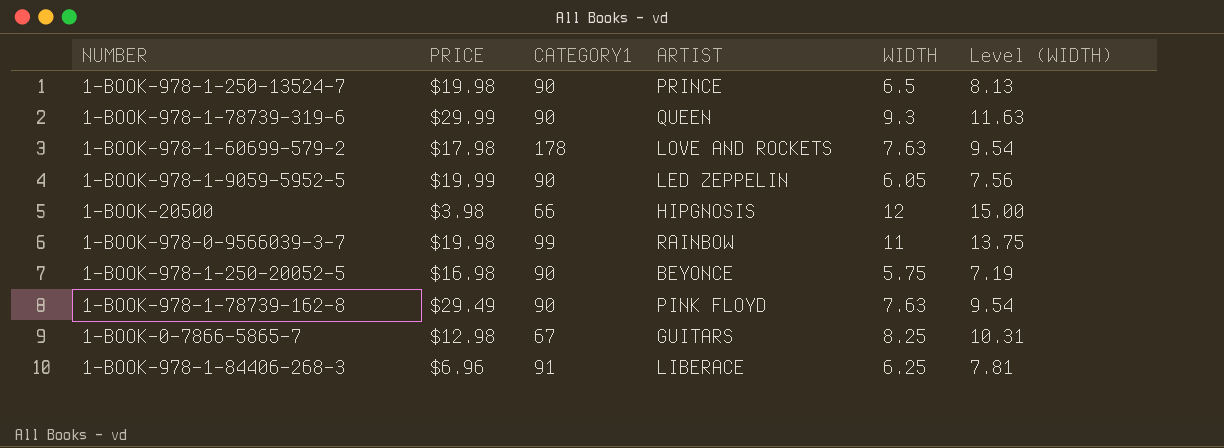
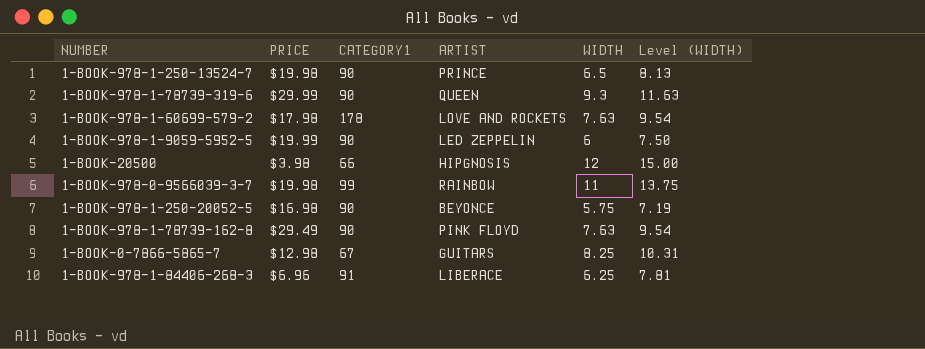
1-BOOK-978-1-9059-5952-5 | WIDTH: 6.05 -> 6
1-BOOK-978-1-9059-5952-5 | Level (WIDTH): 7.56 -> 7.50

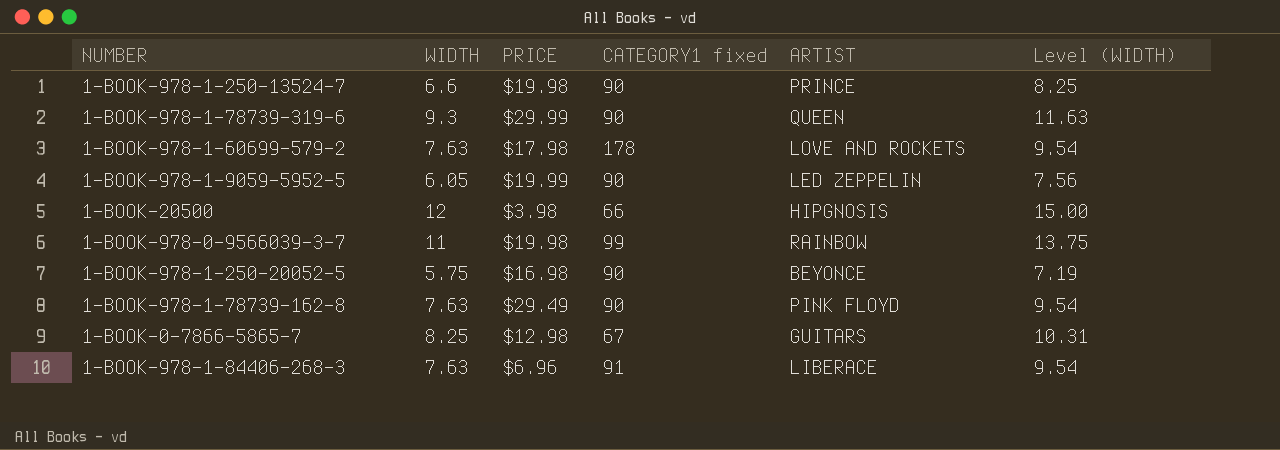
column WIDTH | position: 5 -> 2
column name: CATEGORY1 -> CATEGORY1 fixed
1-BOOK-978-1-250-13524-7 | WIDTH: 6.5 -> 6.6
1-BOOK-978-1-250-13524-7 | Level (WIDTH): 8.13 -> 8.25
1-BOOK-978-1-9059-5952-5 | WIDTH: 6 -> 6.05
1-BOOK-978-1-9059-5952-5 | Level (WIDTH): 7.50 -> 7.56
1-BOOK-978-1-84406-268-3 | WIDTH: 6.25 -> 7.63
1-BOOK-978-1-84406-268-3 | Level (WIDTH): 7.81 -> 9.54

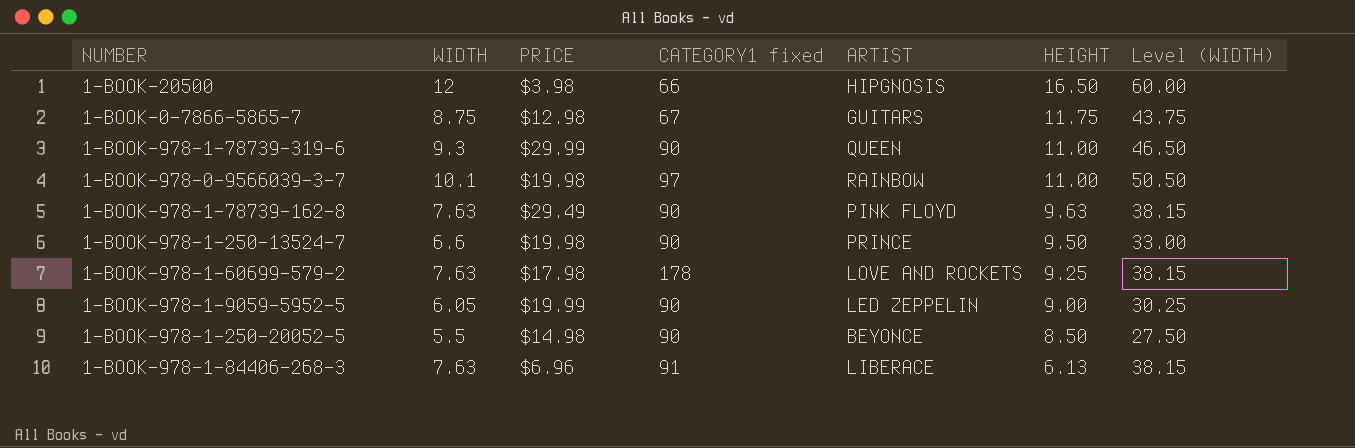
row order: none -> HEIGHT descending
column HEIGHT | position: none -> 6
column Level (WIDTH) | formula: [WIDTH] * 1.25 -> [WIDTH] * 5
1-BOOK-0-7866-5865-7 | WIDTH: 8.25 -> 8.75
1-BOOK-978-0-9566039-3-7 | WIDTH: 11 -> 10.1
1-BOOK-978-0-9566039-3-7 | CATEGORY1 fixed: 99 -> 97
1-BOOK-978-1-250-20052-5 | WIDTH: 5.75 -> 5.5
1-BOOK-978-1-250-20052-5 | PRICE: $16.98 -> $14.98

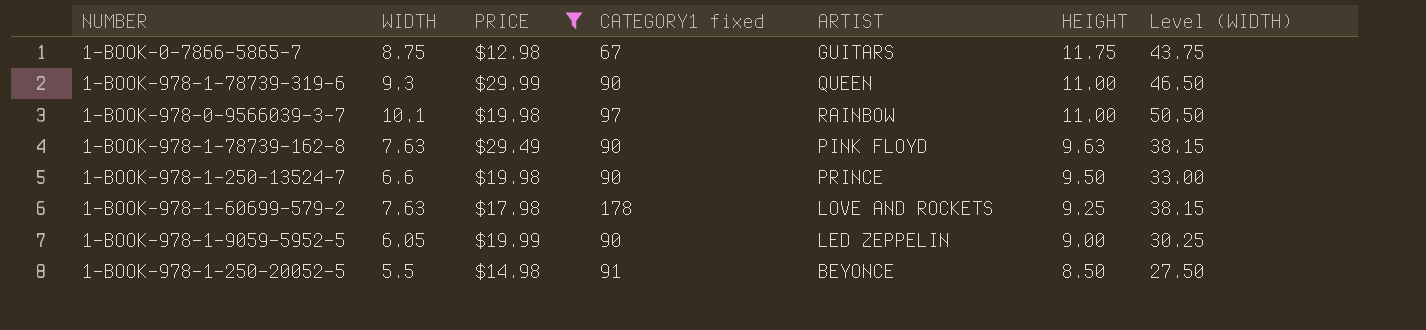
filter: none -> PRICE >= $12.98
1-BOOK-978-1-250-20052-5 | CATEGORY1 fixed: 90 -> 91

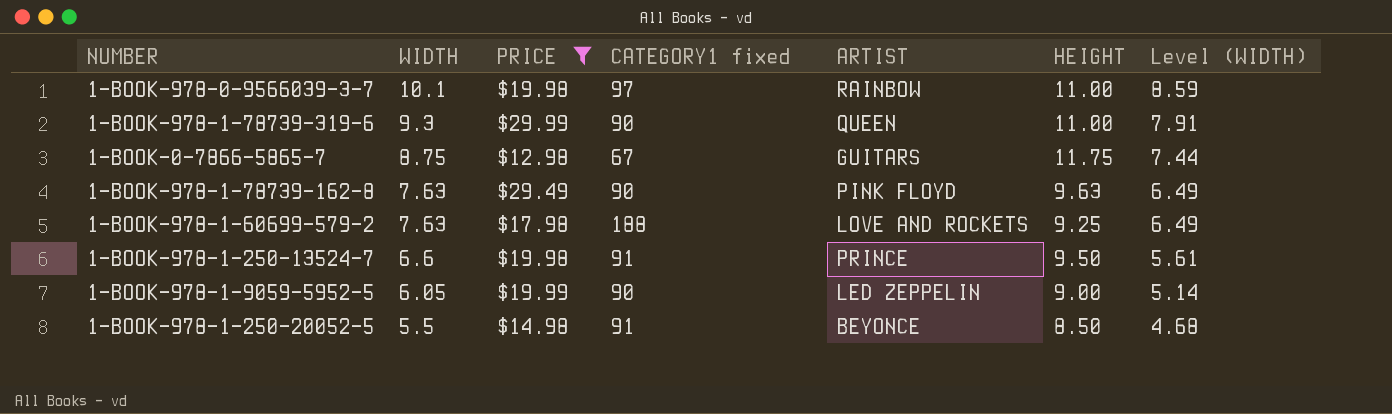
row order: HEIGHT descending -> WIDTH descending
column Level (WIDTH) | formula: [WIDTH] * 5 -> [WIDTH] * 0.85
1-BOOK-978-1-60699-579-2 | CATEGORY1 fixed: 178 -> 188
1-BOOK-978-1-250-13524-7 | CATEGORY1 fixed: 90 -> 91

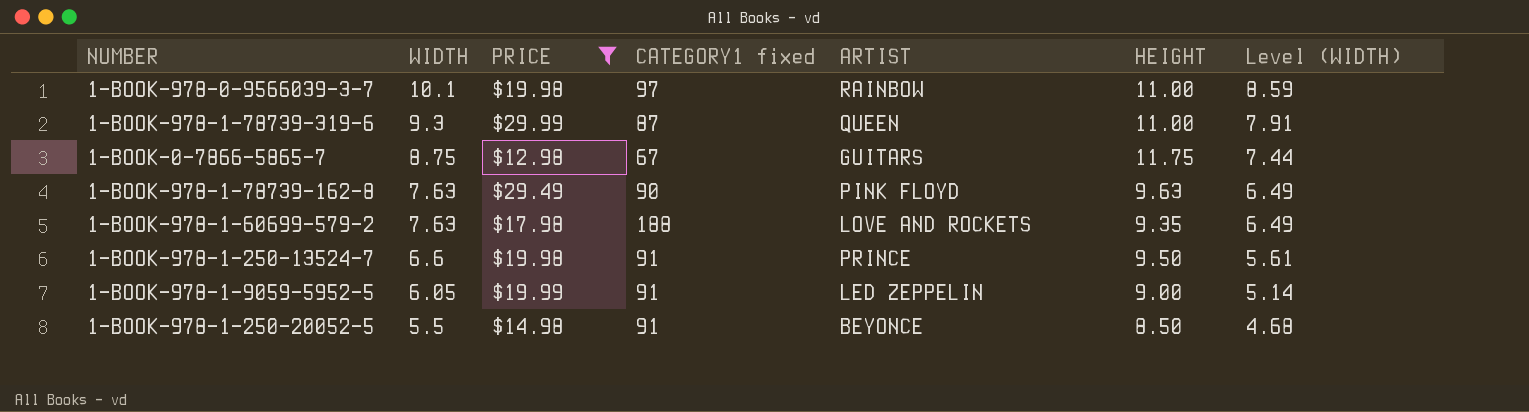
1-BOOK-978-1-78739-319-6 | CATEGORY1 fixed: 90 -> 87
1-BOOK-978-1-60699-579-2 | HEIGHT: 9.25 -> 9.35
1-BOOK-978-1-9059-5952-5 | CATEGORY1 fixed: 90 -> 91

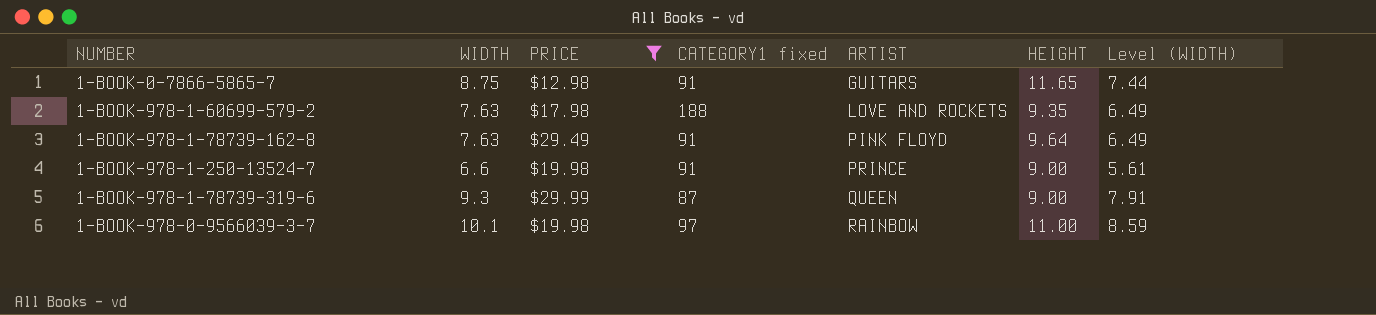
row order: WIDTH descending -> ARTIST ascending
row 1-BOOK-978-1-9059-5952-5: 6.05 | $19.99 | 91 | LED ZEPPELIN | 9.00 | 5.14 -> none
row 1-BOOK-978-1-250-20052-5: 5.5 | $14.98 | 91 | BEYONCE | 8.50 | 4.68 -> none
1-BOOK-0-7866-5865-7 | CATEGORY1 fixed: 67 -> 91
1-BOOK-0-7866-5865-7 | HEIGHT: 11.75 -> 11.65
1-BOOK-978-1-78739-162-8 | CATEGORY1 fixed: 90 -> 91
1-BOOK-978-1-78739-162-8 | HEIGHT: 9.63 -> 9.64
1-BOOK-978-1-250-13524-7 | HEIGHT: 9.50 -> 9.00
1-BOOK-978-1-78739-319-6 | HEIGHT: 11.00 -> 9.00

